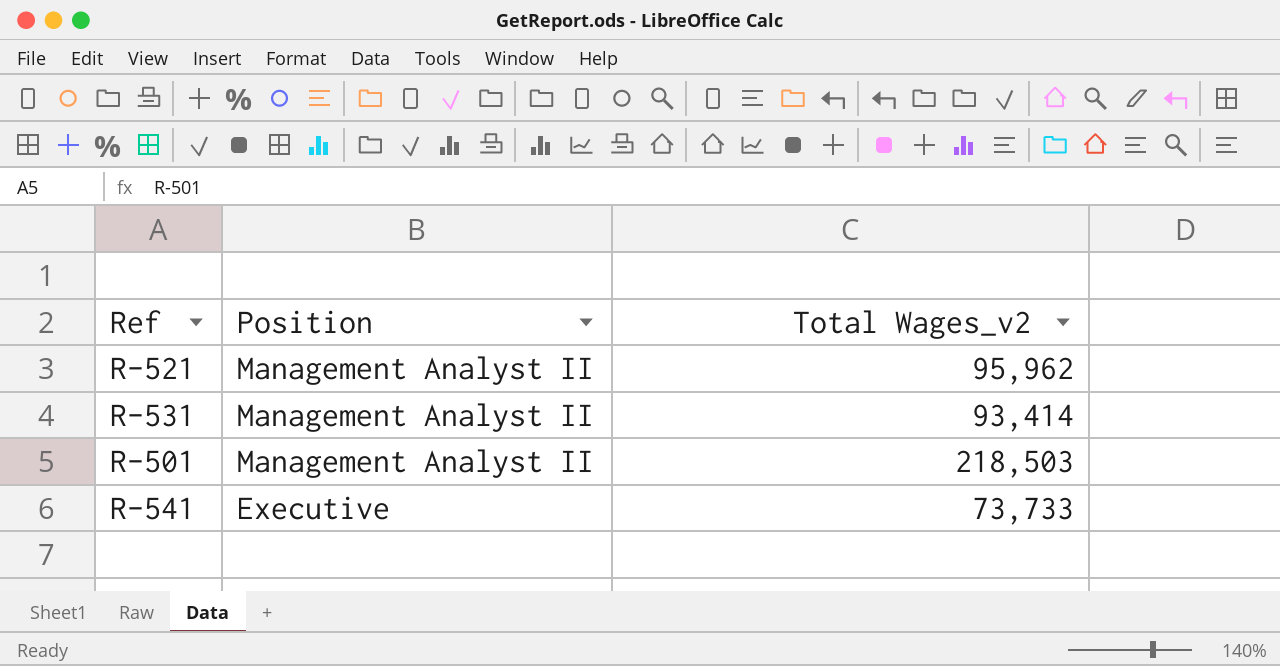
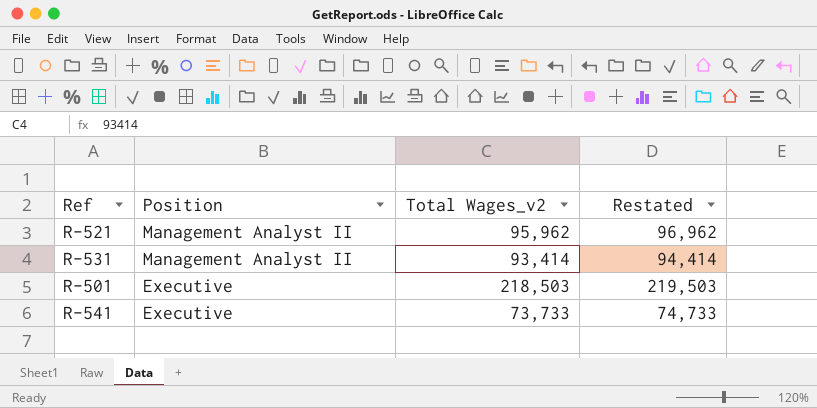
column Restated | formula: none -> [Total Wages_v2] + 1000
R-501 | Position: Management Analyst II -> Executive

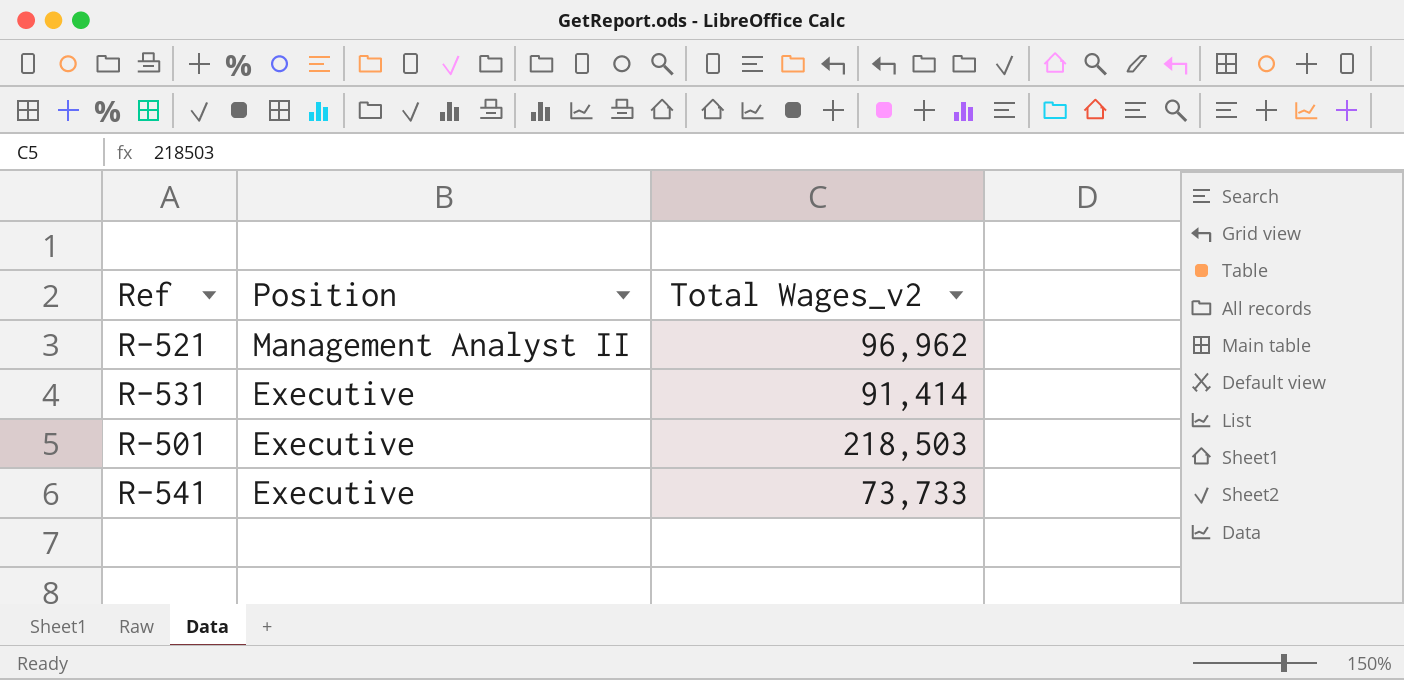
column Restated | formula: [Total Wages_v2] + 1000 -> none
R-521 | Total Wages_v2: 95,962 -> 96,962
R-531 | Position: Management Analyst II -> Executive
R-531 | Total Wages_v2: 93,414 -> 91,414

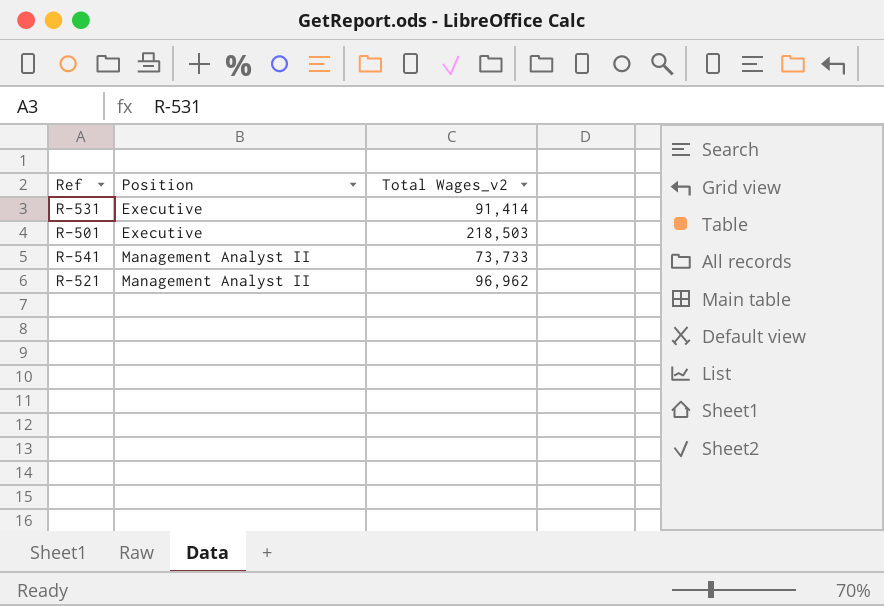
row order: Position descending -> Position ascending
R-541 | Position: Executive -> Management Analyst II

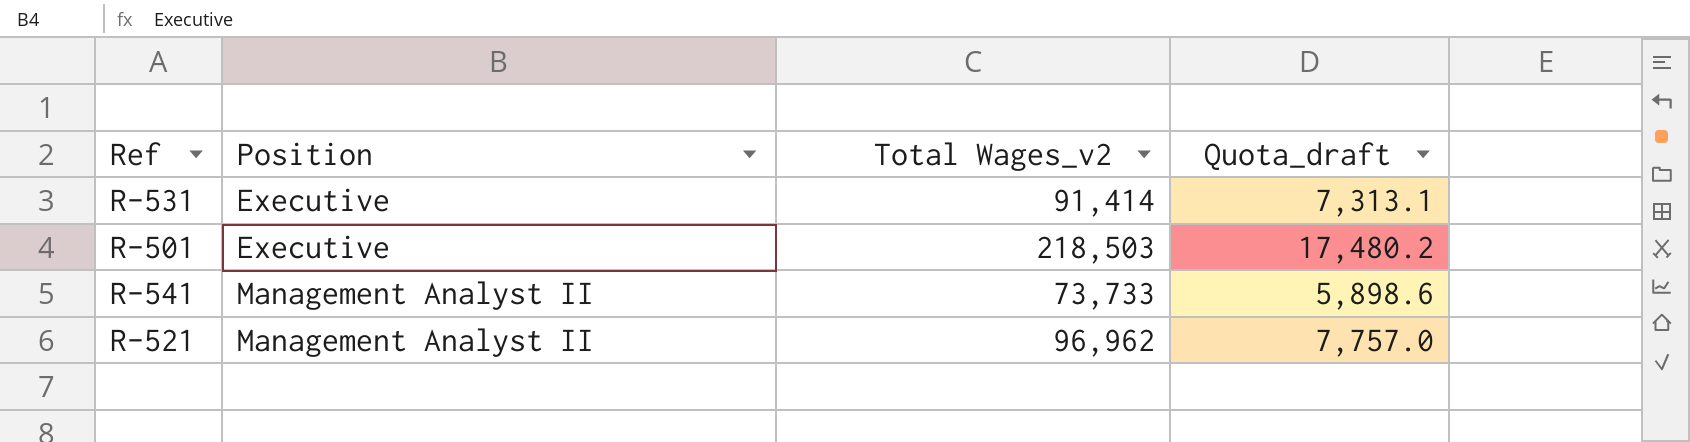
column Quota_draft | formula: none -> [Total Wages_v2] * 0.08

